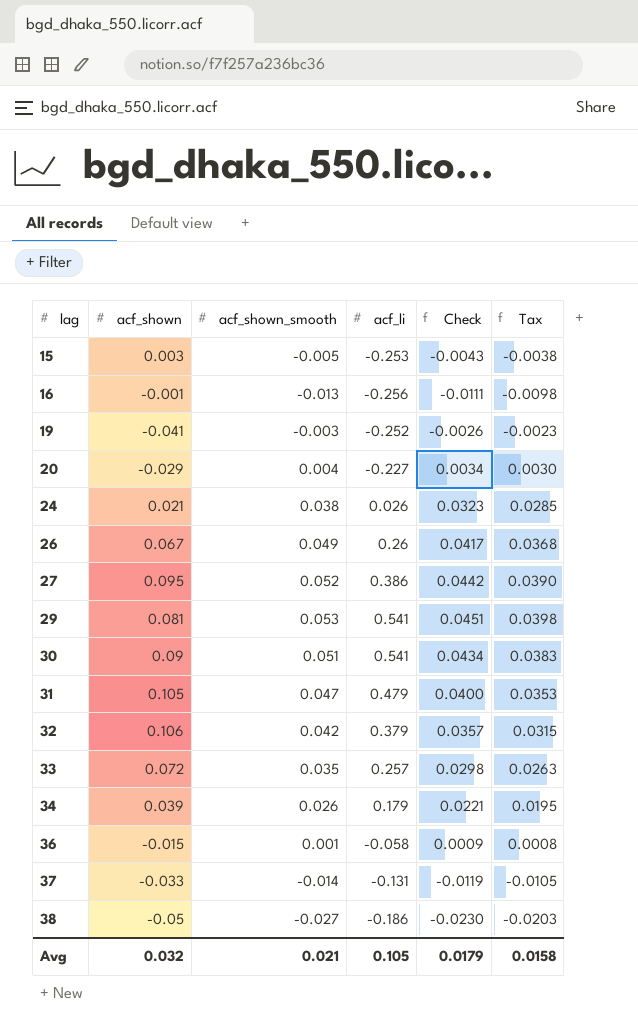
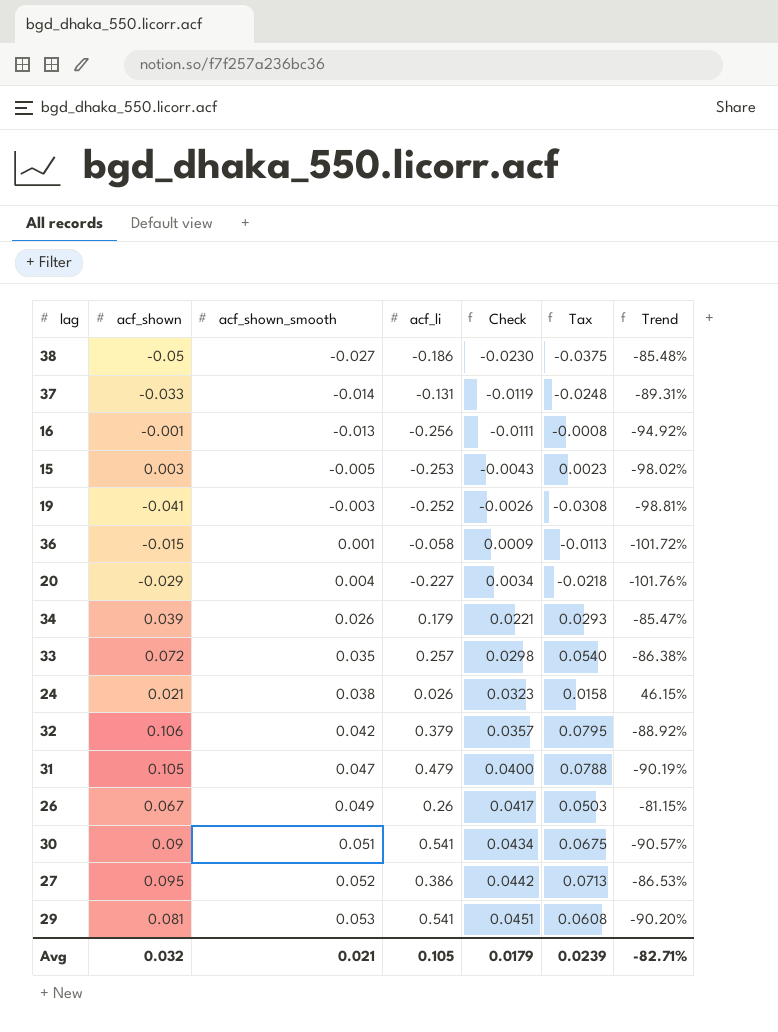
row order: lag ascending -> acf_shown_smooth ascending
column Tax | formula: [acf_shown_smooth] * 0.75 -> [acf_shown] * 0.75
column Trend | formula: none -> ([acf_shown_smooth] - [acf_li]) / [acf_li]
Avg | Tax: 0.0158 -> 0.0239

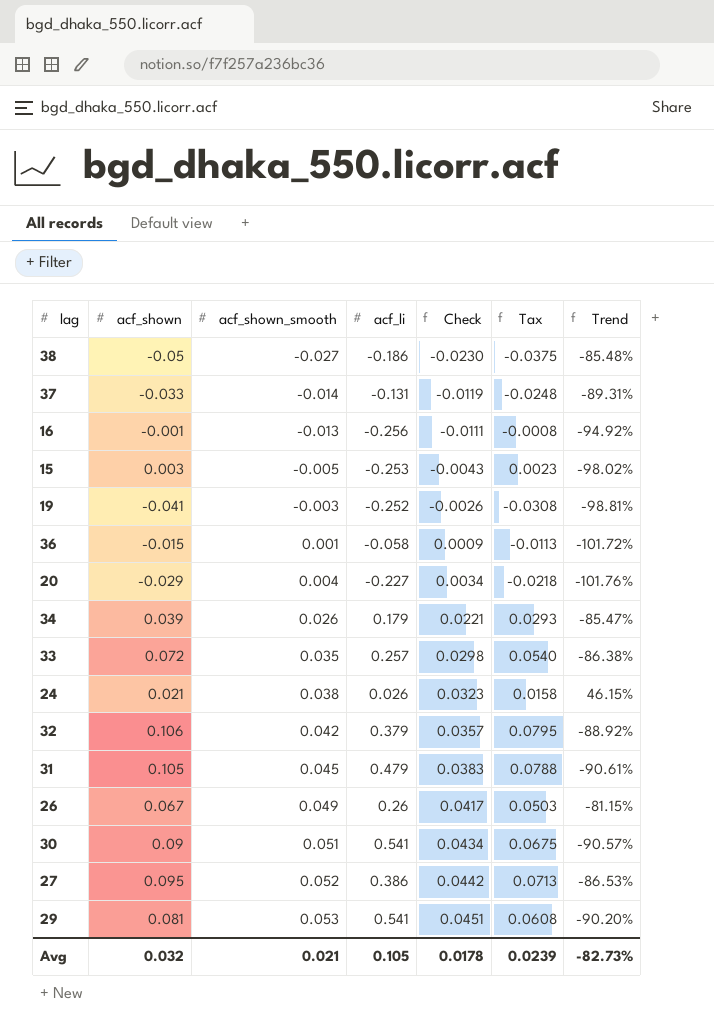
31 | acf_shown_smooth: 0.047 -> 0.045
31 | Check: 0.0400 -> 0.0383
31 | Trend: -90.19% -> -90.61%
Avg | Check: 0.0179 -> 0.0178
Avg | Trend: -82.71% -> -82.73%

